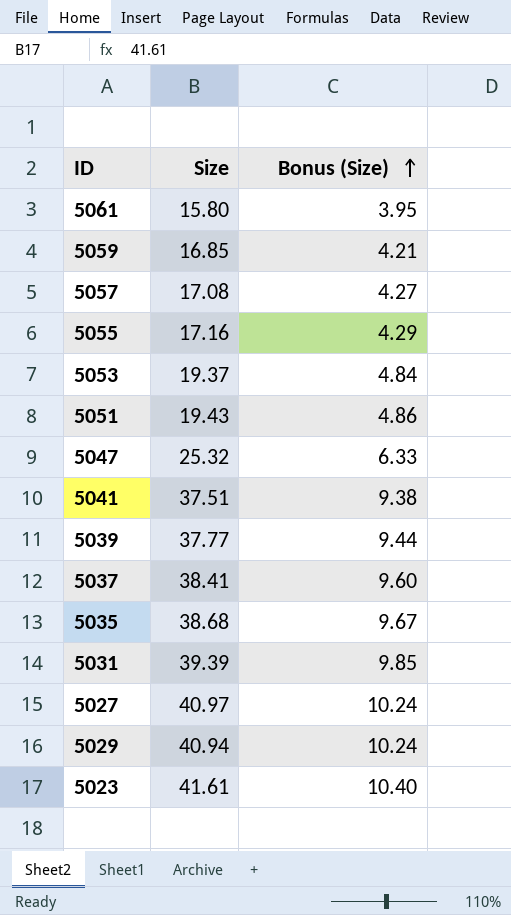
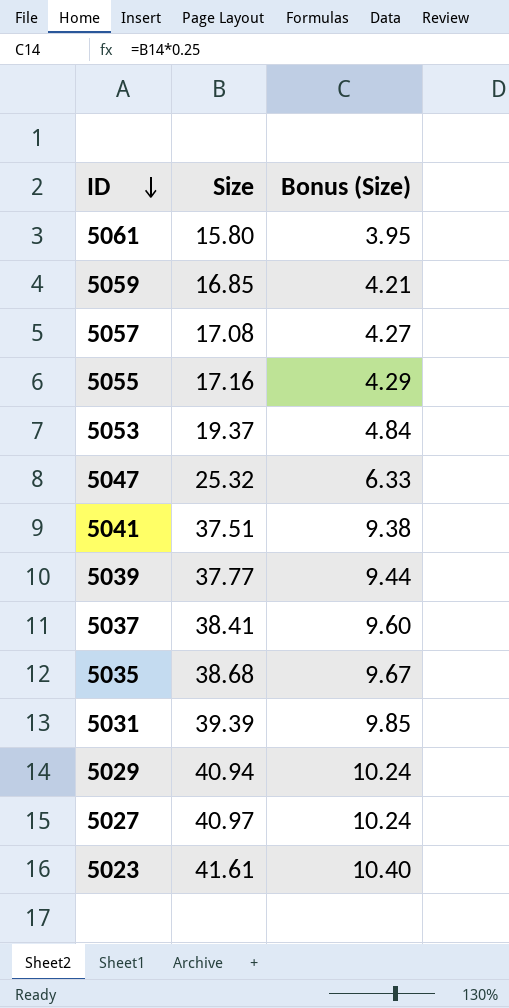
row order: Bonus (Size) ascending -> ID descending
row 5051: 19.43 | 4.86 -> none

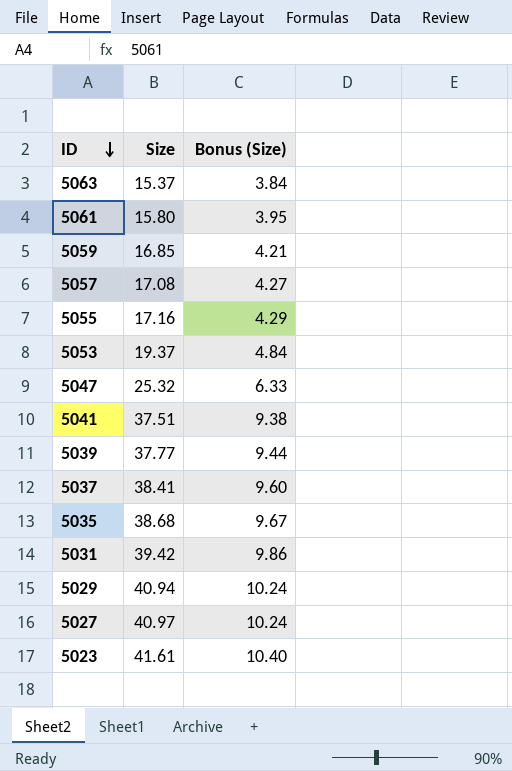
row 5063: none -> 15.37 | 3.84
5031 | Size: 39.39 -> 39.42
5031 | Bonus (Size): 9.85 -> 9.86

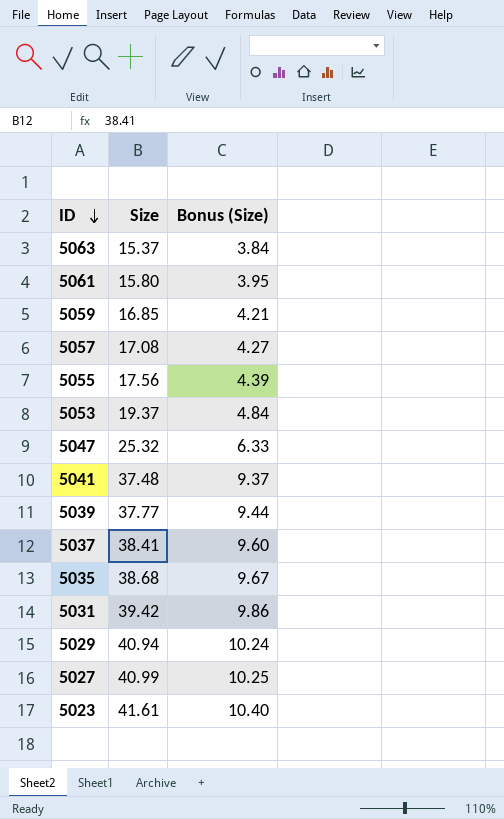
5055 | Size: 17.16 -> 17.56
5055 | Bonus (Size): 4.29 -> 4.39
5041 | Size: 37.51 -> 37.48
5041 | Bonus (Size): 9.38 -> 9.37
5027 | Size: 40.97 -> 40.99
5027 | Bonus (Size): 10.24 -> 10.25

